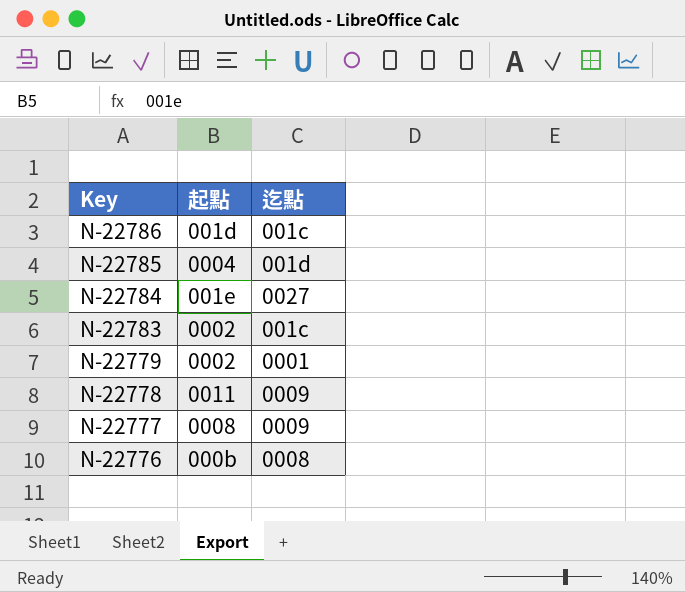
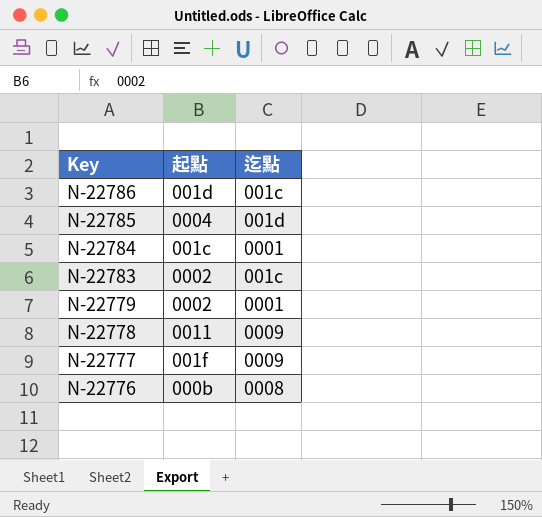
N-22784 | 起點: 001e -> 001c
N-22784 | 迄點: 0027 -> 0001
N-22777 | 起點: 0008 -> 001f

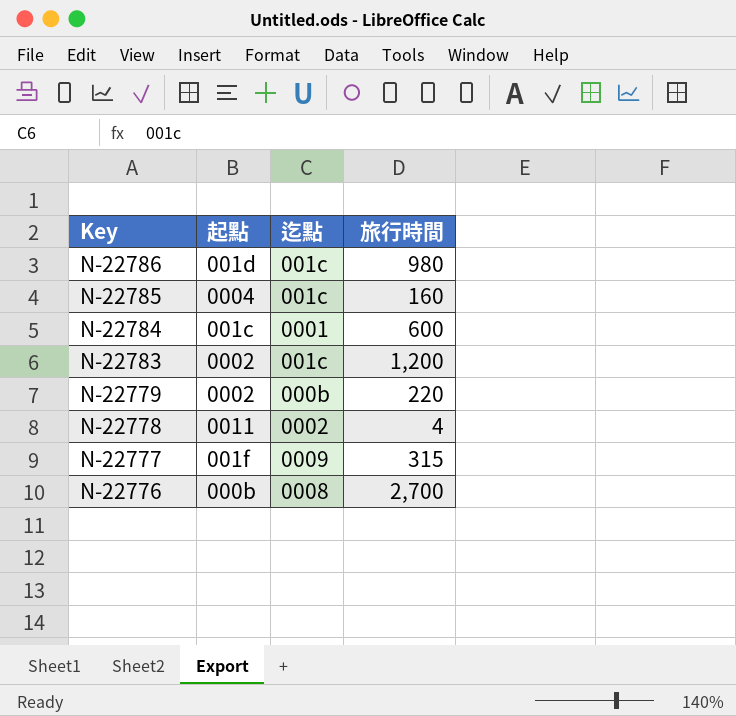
column 旅行時間 | position: none -> 4
N-22785 | 迄點: 001d -> 001c
N-22779 | 迄點: 0001 -> 000b
N-22778 | 迄點: 0009 -> 0002

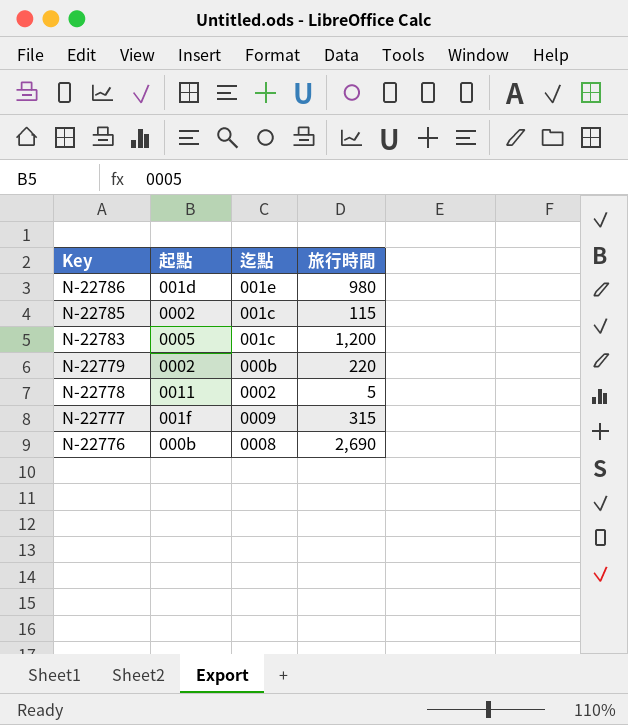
row N-22784: 001c | 0001 | 600 -> none
N-22786 | 迄點: 001c -> 001e
N-22785 | 起點: 0004 -> 0002
N-22785 | 旅行時間: 160 -> 115
N-22783 | 起點: 0002 -> 0005
N-22778 | 旅行時間: 4 -> 5
N-22776 | 旅行時間: 2,700 -> 2,690

